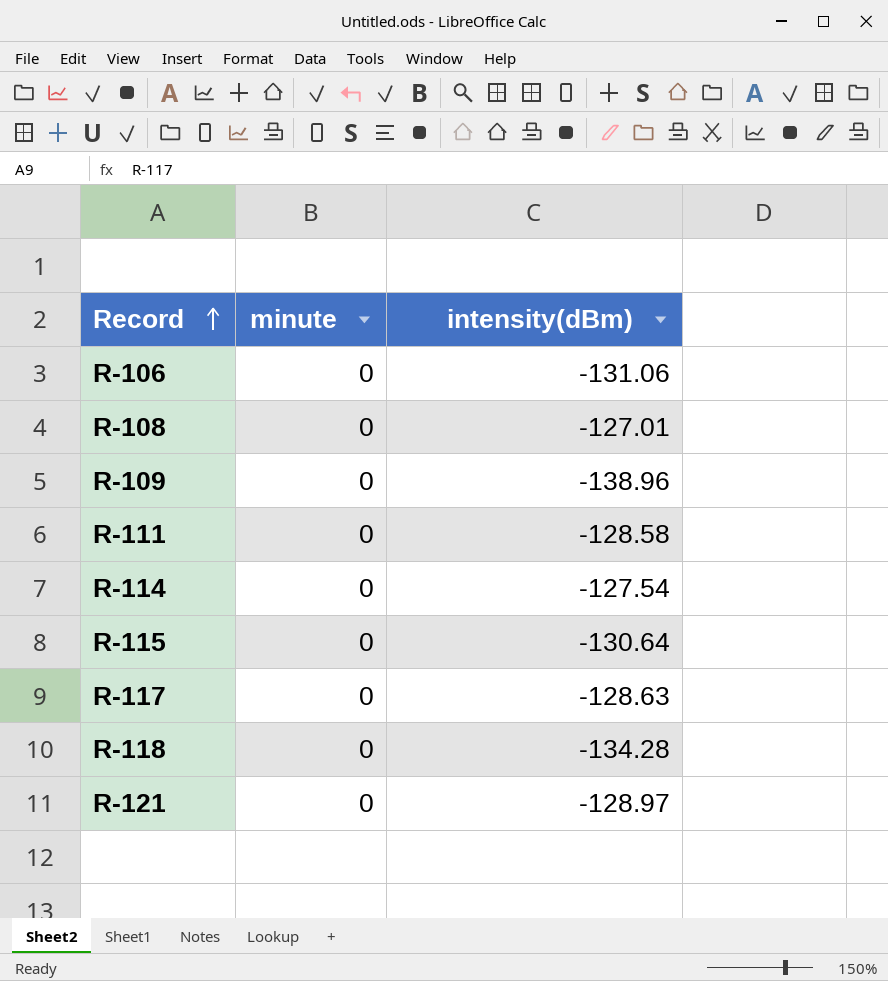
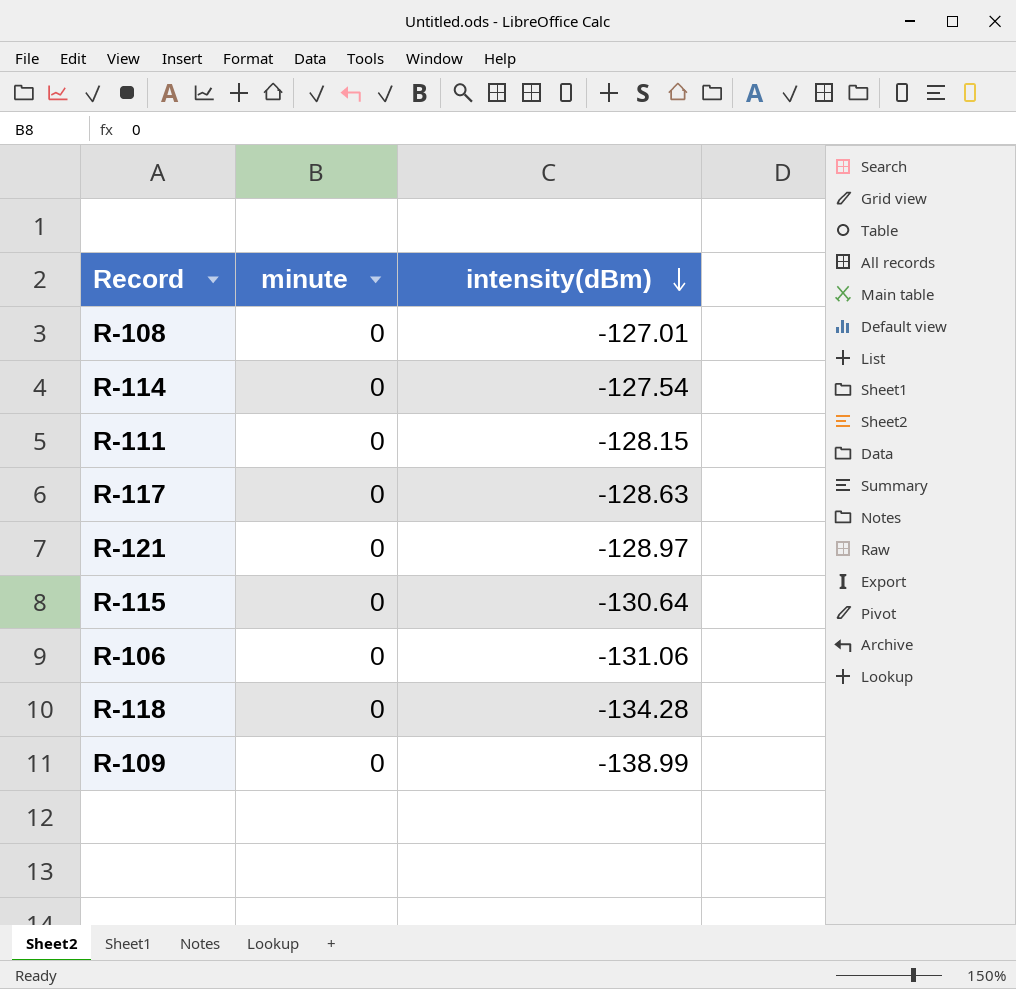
row order: Record ascending -> intensity(dBm) descending
R-111 | intensity(dBm): -128.58 -> -128.15
R-109 | intensity(dBm): -138.96 -> -138.99

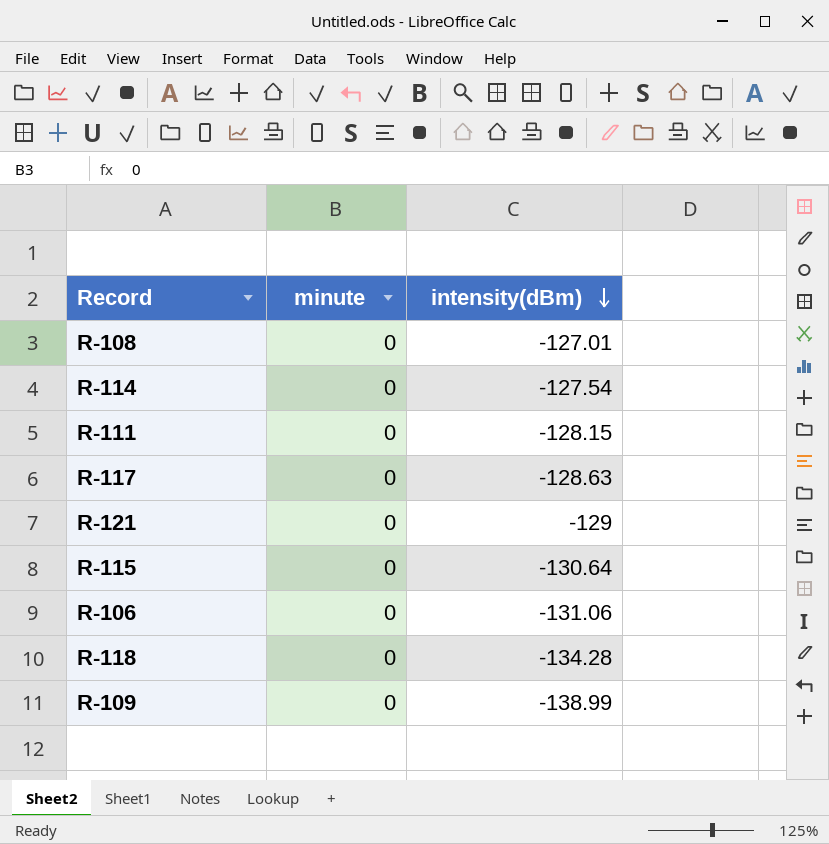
R-121 | intensity(dBm): -128.97 -> -129

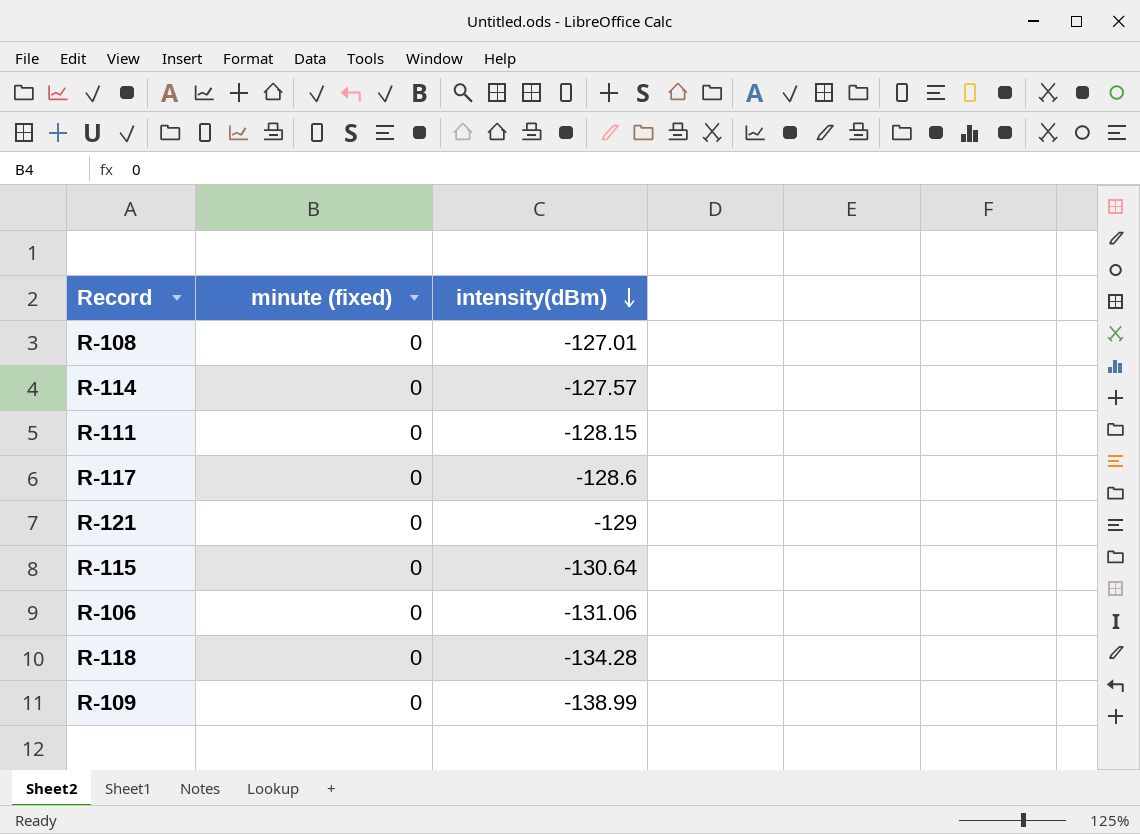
column name: minute -> minute (fixed)
R-114 | intensity(dBm): -127.54 -> -127.57
R-117 | intensity(dBm): -128.63 -> -128.6

